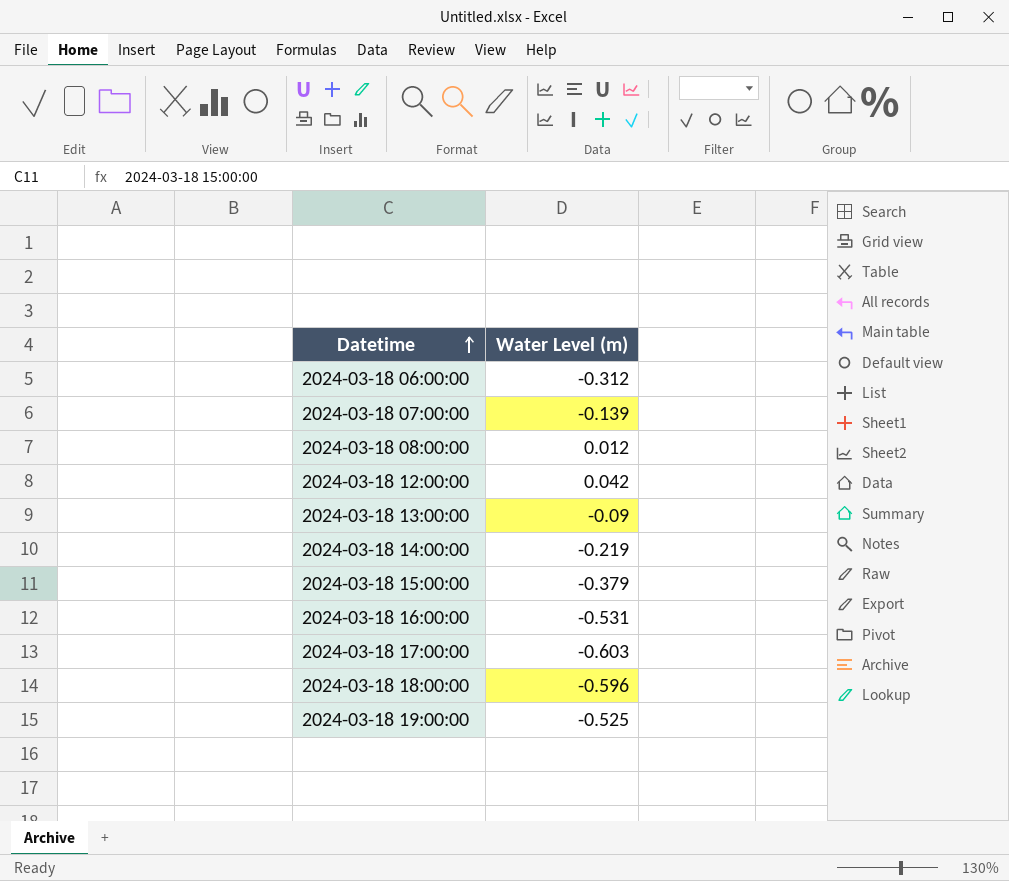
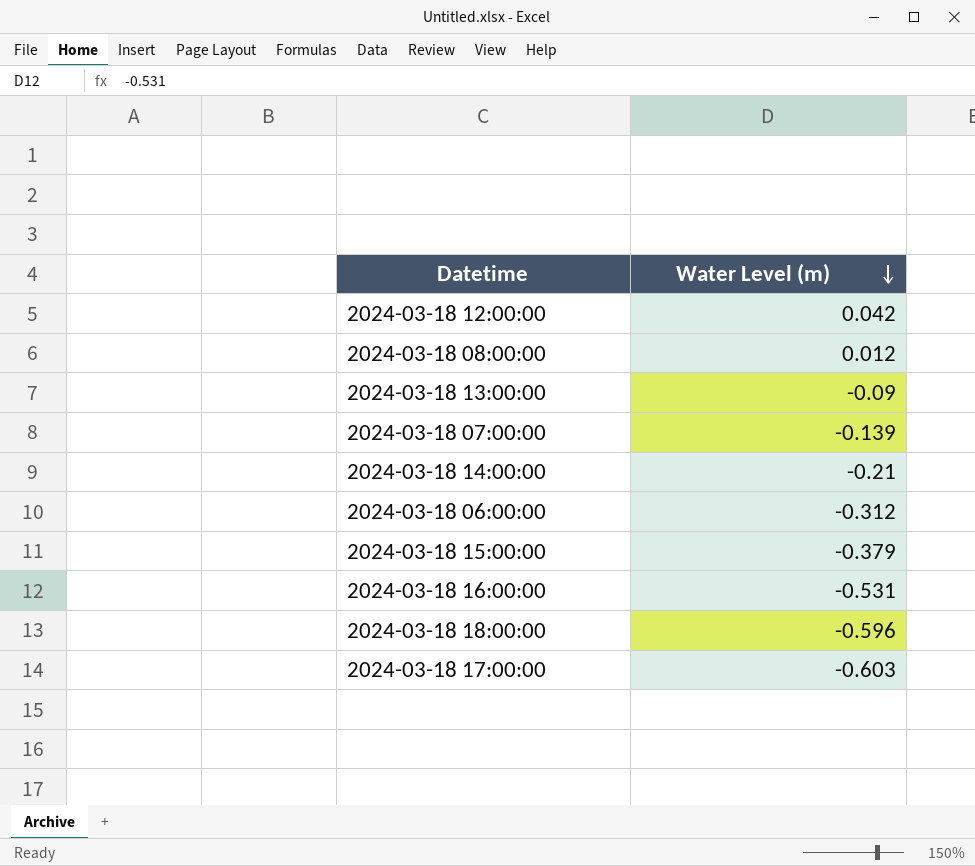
row order: Datetime ascending -> Water Level (m) descending
row 2024-03-18 19:00:00: -0.525 -> none
2024-03-18 14:00:00 | Water Level (m): -0.219 -> -0.21

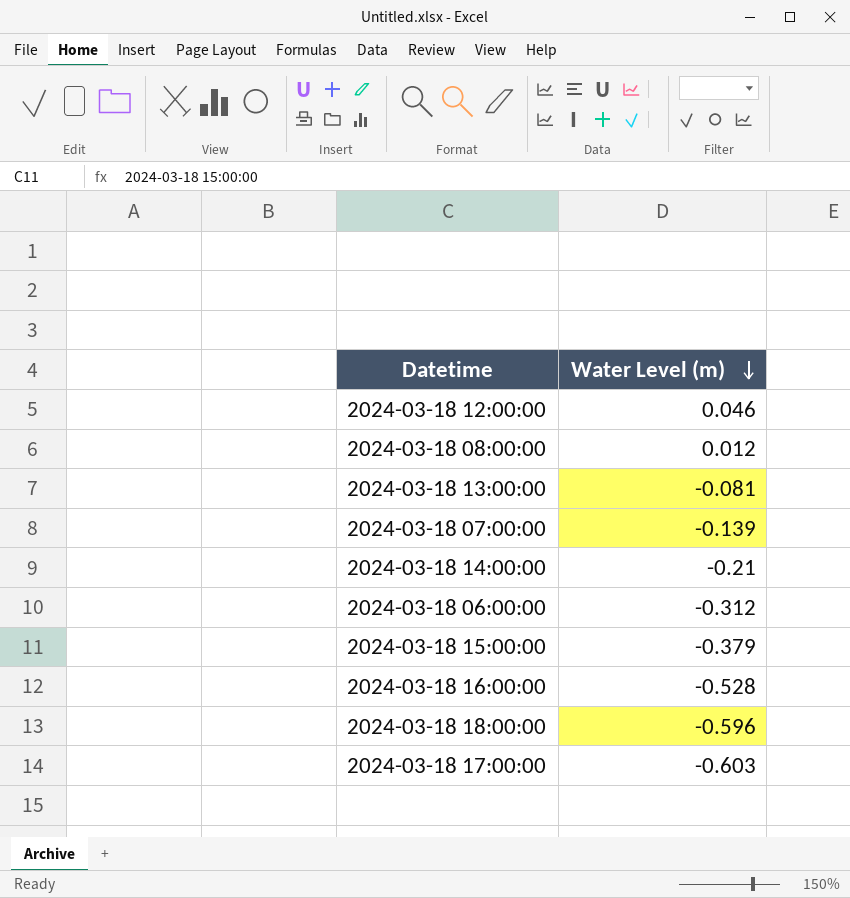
2024-03-18 12:00:00 | Water Level (m): 0.042 -> 0.046
2024-03-18 13:00:00 | Water Level (m): -0.09 -> -0.081
2024-03-18 16:00:00 | Water Level (m): -0.531 -> -0.528

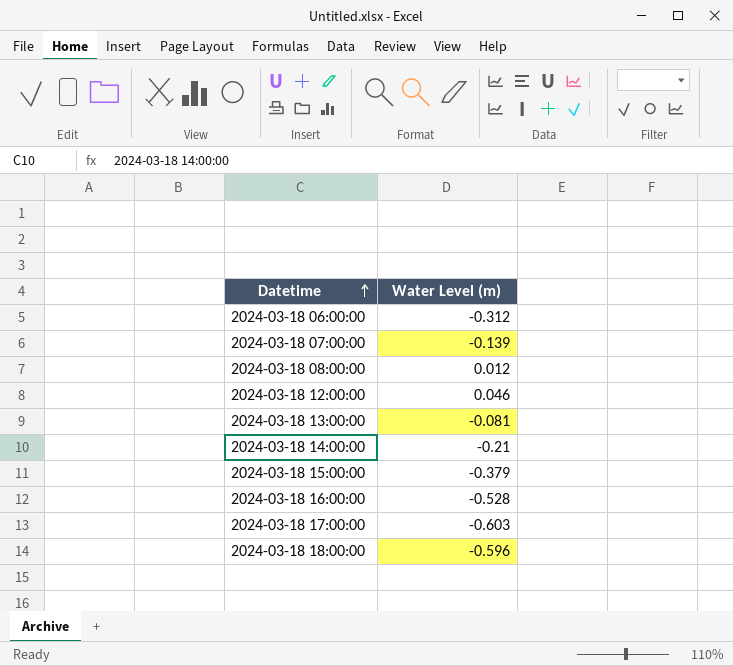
row order: Water Level (m) descending -> Datetime ascending

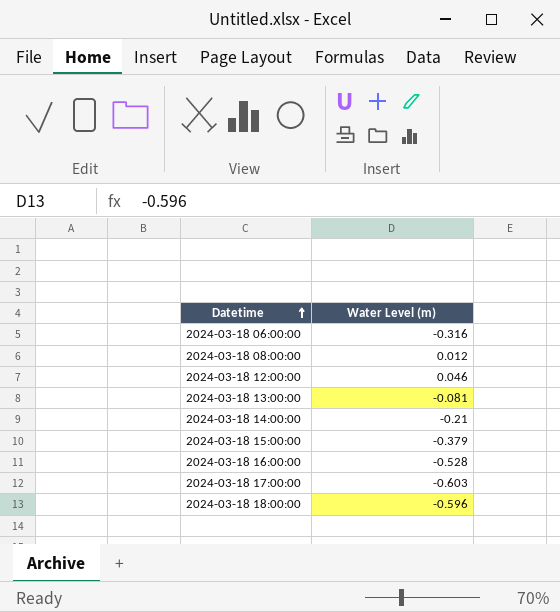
row 2024-03-18 07:00:00: -0.139 -> none
2024-03-18 06:00:00 | Water Level (m): -0.312 -> -0.316

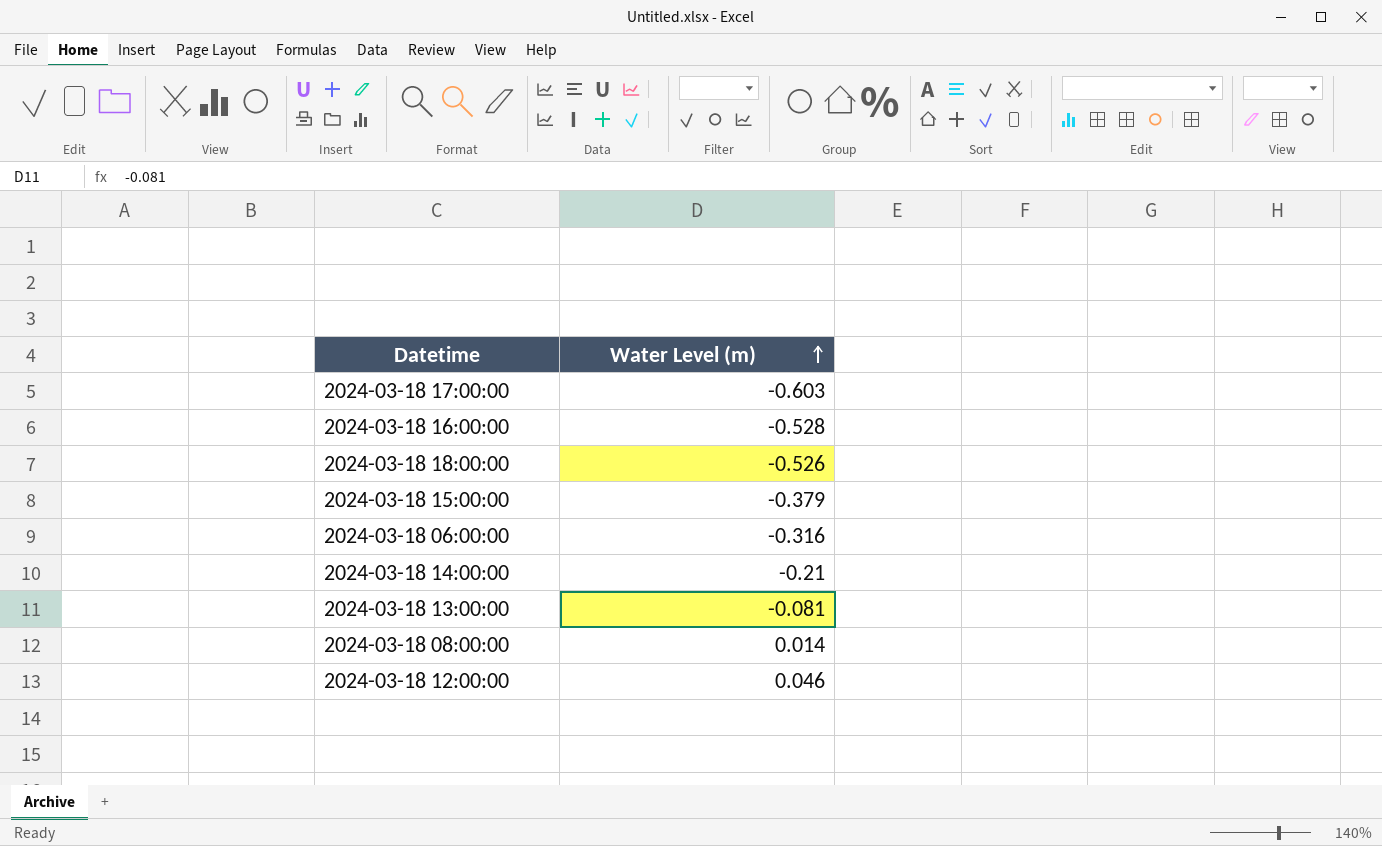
row order: Datetime ascending -> Water Level (m) ascending
2024-03-18 18:00:00 | Water Level (m): -0.596 -> -0.526
2024-03-18 08:00:00 | Water Level (m): 0.012 -> 0.014

